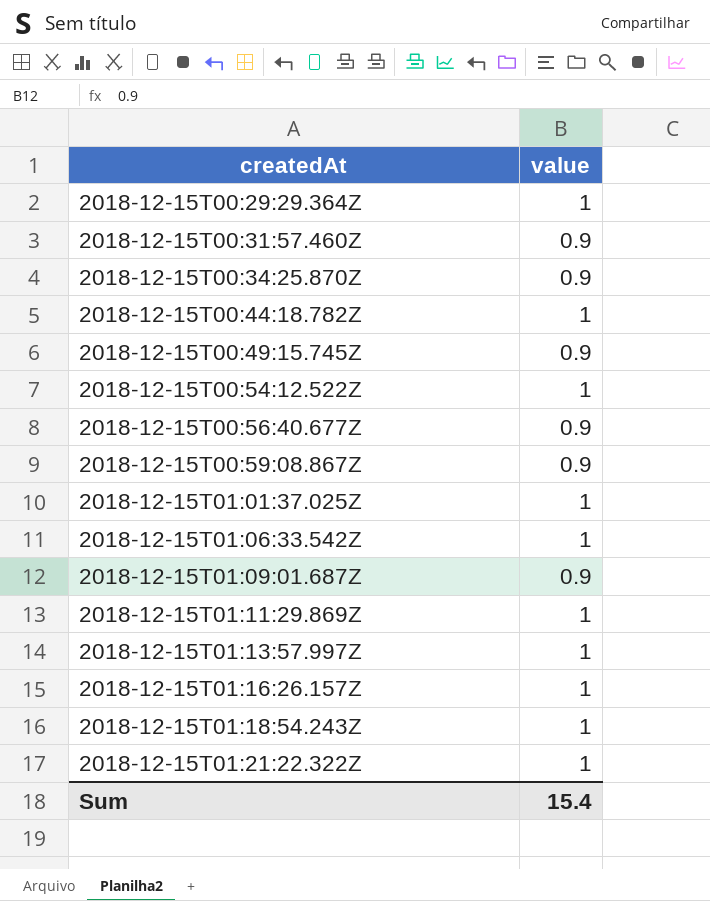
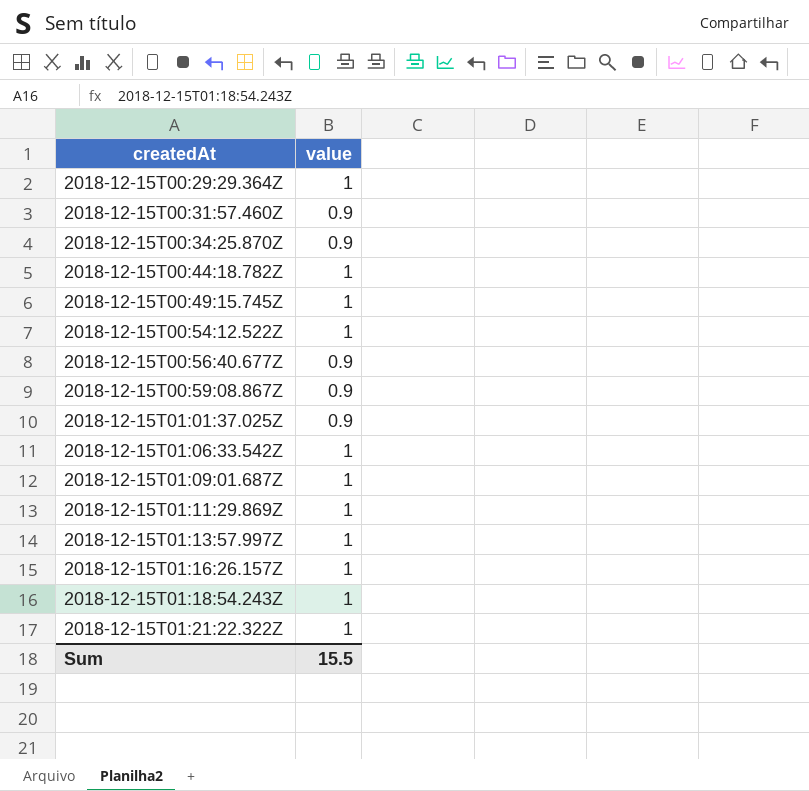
2018-12-15T00:49:15.745Z | value: 0.9 -> 1
2018-12-15T01:01:37.025Z | value: 1 -> 0.9
2018-12-15T01:09:01.687Z | value: 0.9 -> 1
Sum | value: 15.4 -> 15.5

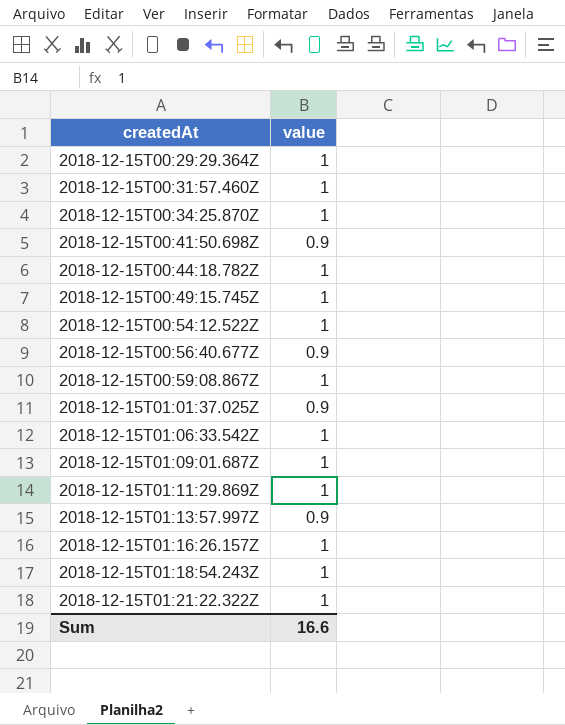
2018-12-15T00:31:57.460Z | value: 0.9 -> 1
2018-12-15T00:34:25.870Z | value: 0.9 -> 1
row 2018-12-15T00:41:50.698Z: none -> 0.9
2018-12-15T00:59:08.867Z | value: 0.9 -> 1
2018-12-15T01:13:57.997Z | value: 1 -> 0.9
Sum | value: 15.5 -> 16.6

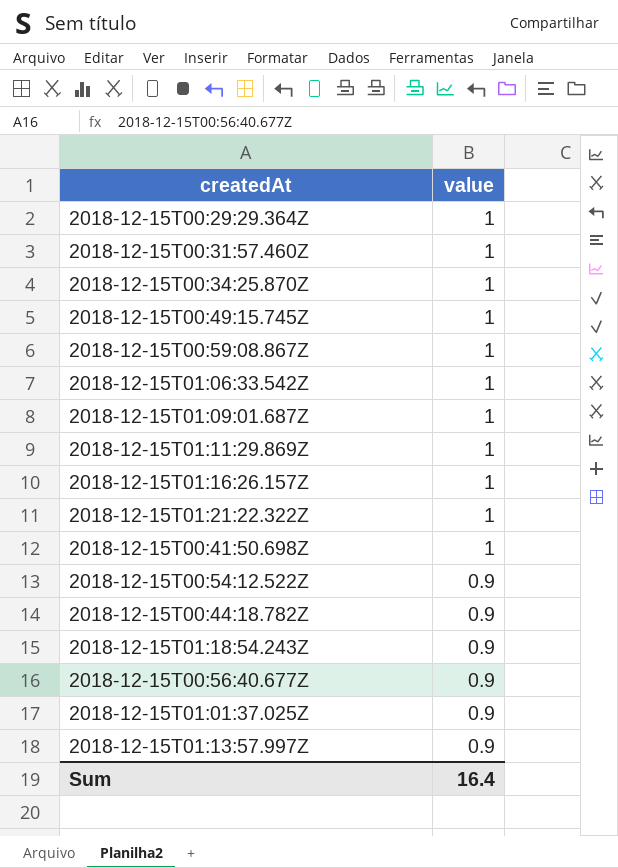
row order: createdAt ascending -> value descending
2018-12-15T00:41:50.698Z | value: 0.9 -> 1
2018-12-15T00:54:12.522Z | value: 1 -> 0.9
2018-12-15T00:44:18.782Z | value: 1 -> 0.9
2018-12-15T01:18:54.243Z | value: 1 -> 0.9
Sum | value: 16.6 -> 16.4

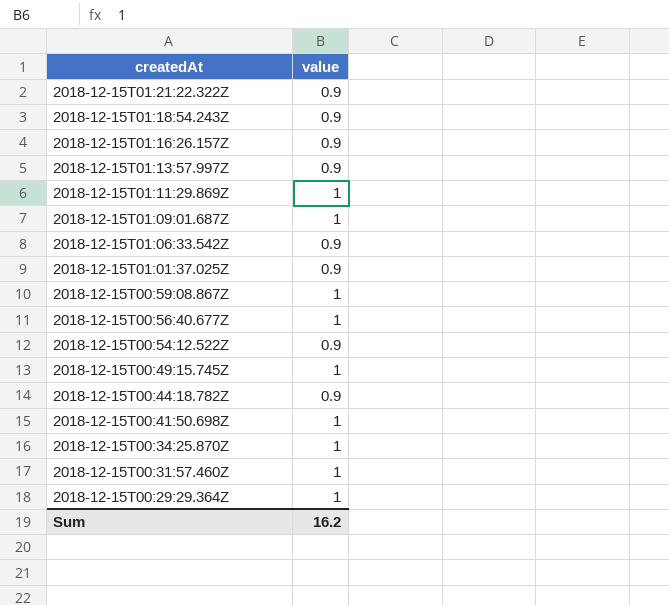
row order: value descending -> createdAt descending
2018-12-15T01:21:22.322Z | value: 1 -> 0.9
2018-12-15T01:16:26.157Z | value: 1 -> 0.9
2018-12-15T01:06:33.542Z | value: 1 -> 0.9
2018-12-15T00:56:40.677Z | value: 0.9 -> 1
Sum | value: 16.4 -> 16.2

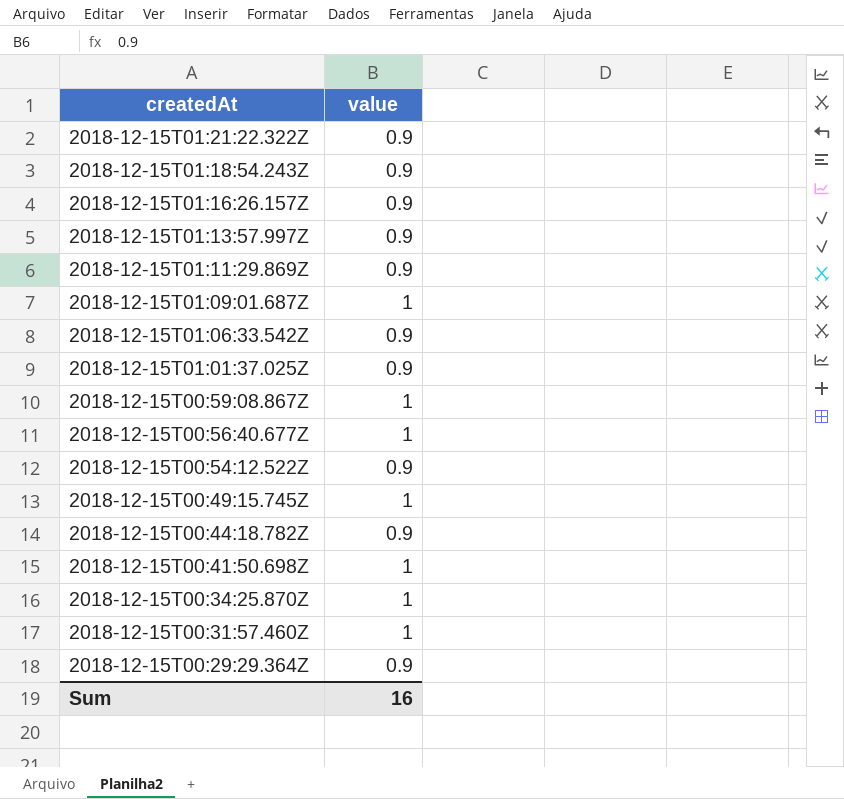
2018-12-15T01:11:29.869Z | value: 1 -> 0.9
2018-12-15T00:29:29.364Z | value: 1 -> 0.9
Sum | value: 16.2 -> 16

